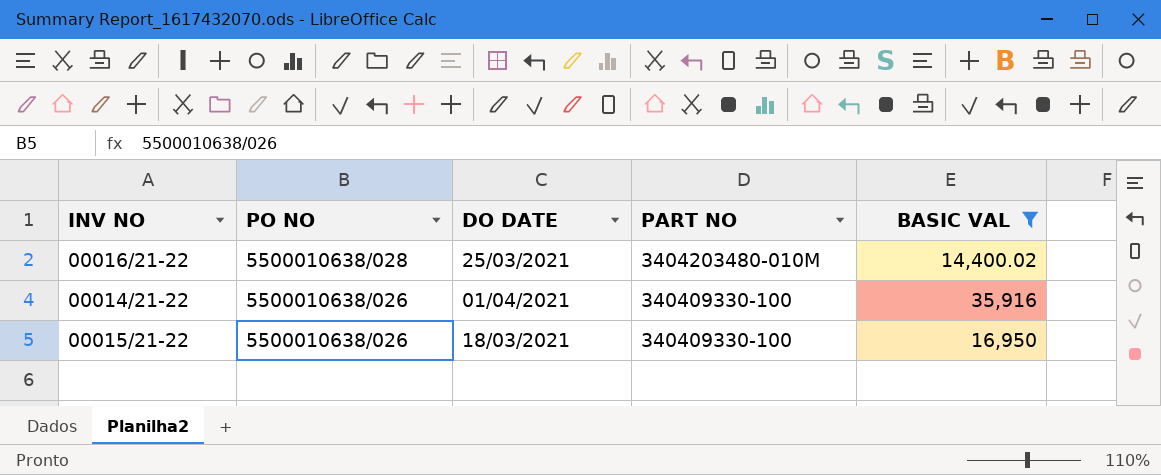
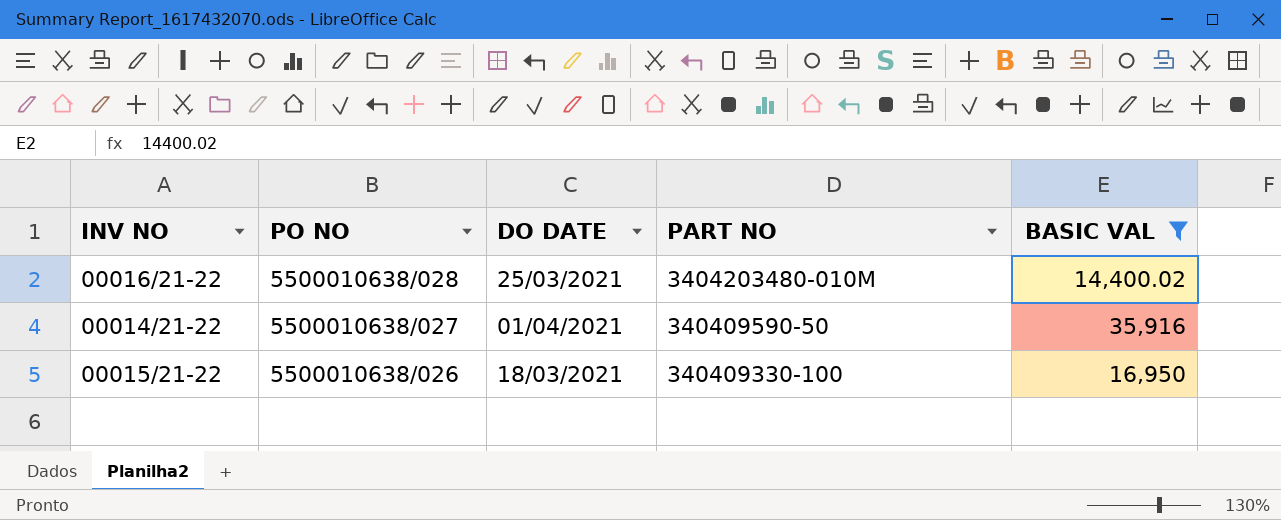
00014/21-22 | PO NO: 5500010638/026 -> 5500010638/027
00014/21-22 | PART NO: 340409330-100 -> 340409590-50

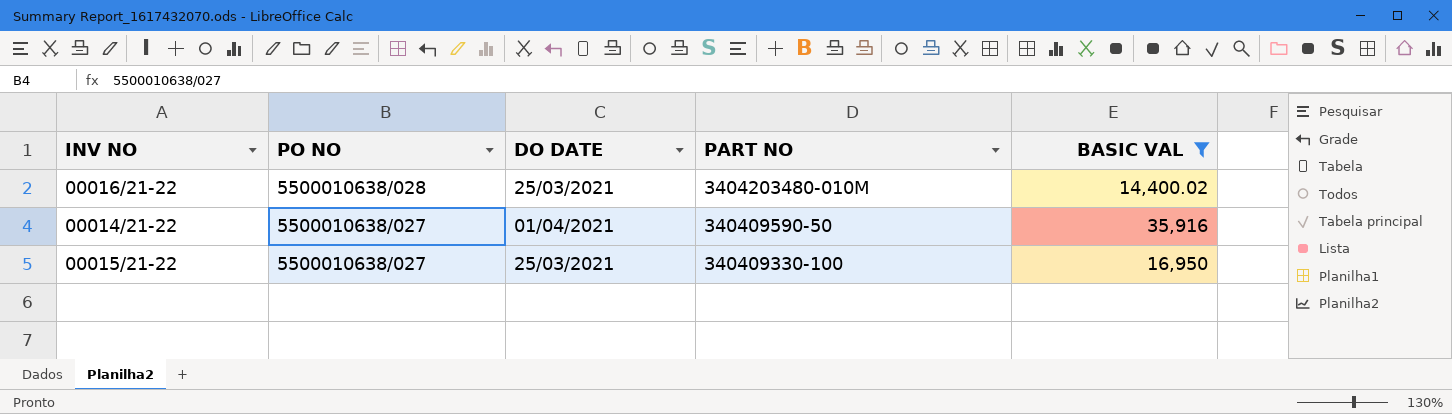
00015/21-22 | PO NO: 5500010638/026 -> 5500010638/027
00015/21-22 | DO DATE: 18/03/2021 -> 25/03/2021

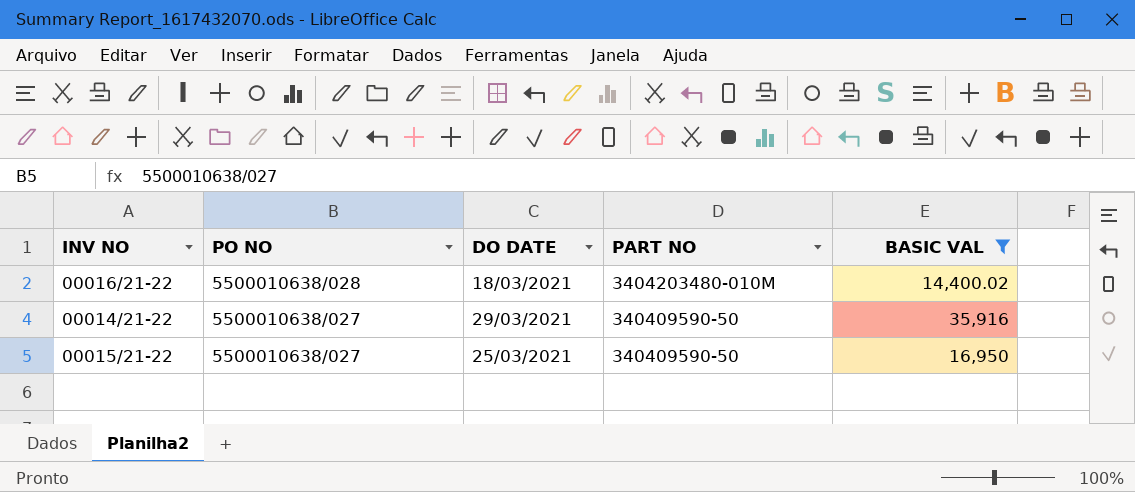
00016/21-22 | DO DATE: 25/03/2021 -> 18/03/2021
00014/21-22 | DO DATE: 01/04/2021 -> 29/03/2021
00015/21-22 | PART NO: 340409330-100 -> 340409590-50

